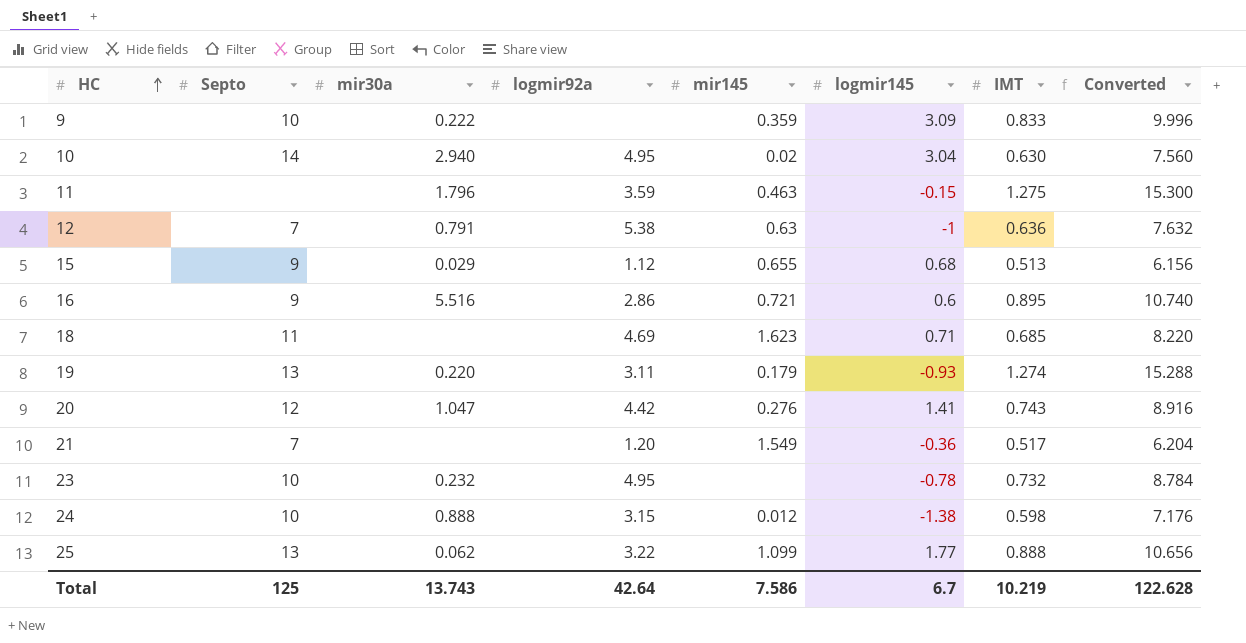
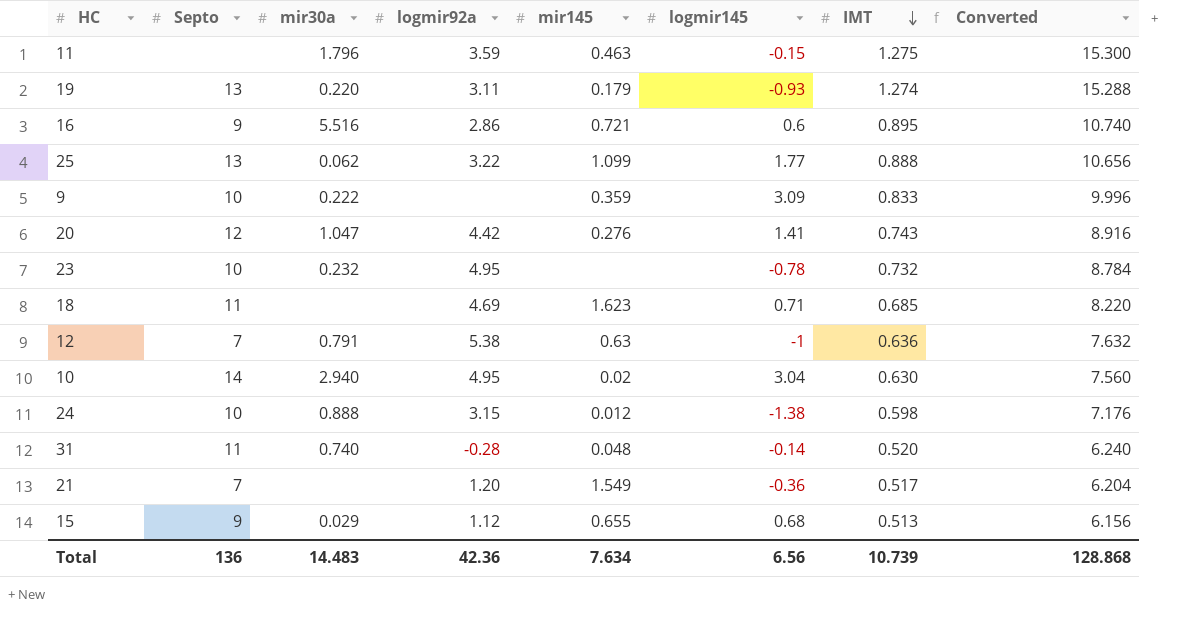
row order: HC ascending -> IMT descending
row 31: none -> 11 | 0.740 | -0.28 | 0.048 | -0.14 | 0.520 | 6.240
Total | Septo: 125 -> 136
Total | mir30a: 13.743 -> 14.483
Total | logmir92a: 42.64 -> 42.36
Total | mir145: 7.586 -> 7.634
Total | logmir145: 6.7 -> 6.56
Total | IMT: 10.219 -> 10.739
Total | Converted: 122.628 -> 128.868

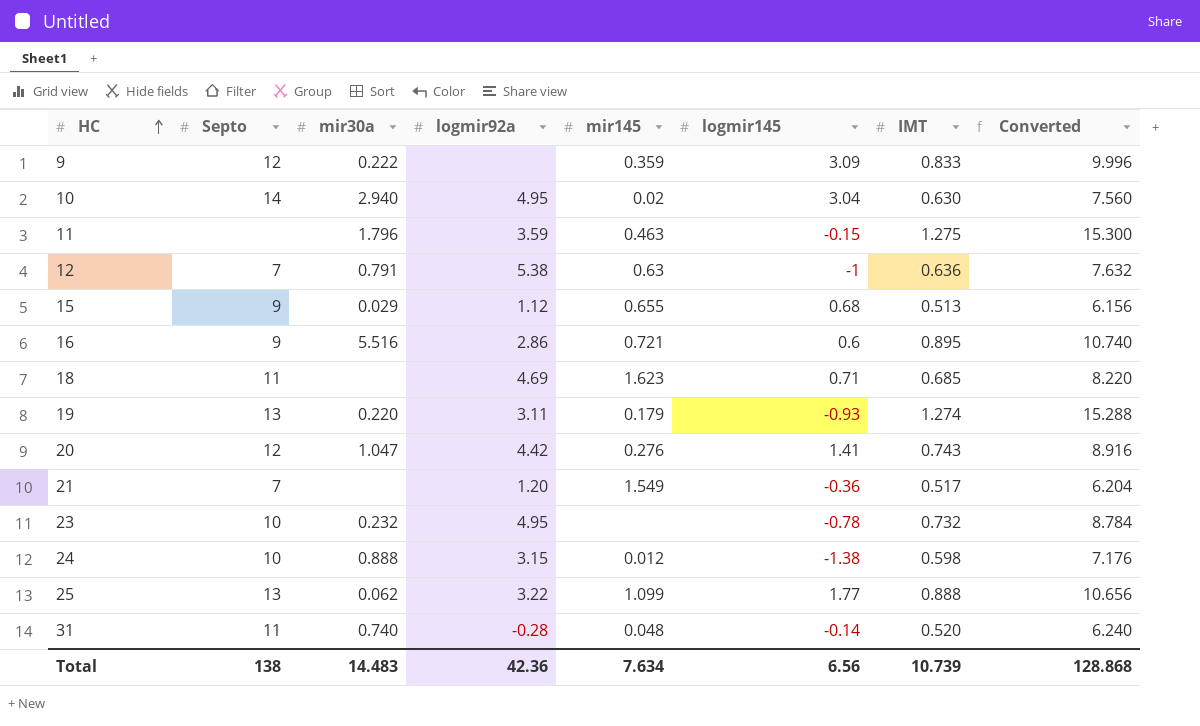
row order: IMT descending -> HC ascending
9 | Septo: 10 -> 12
Total | Septo: 136 -> 138

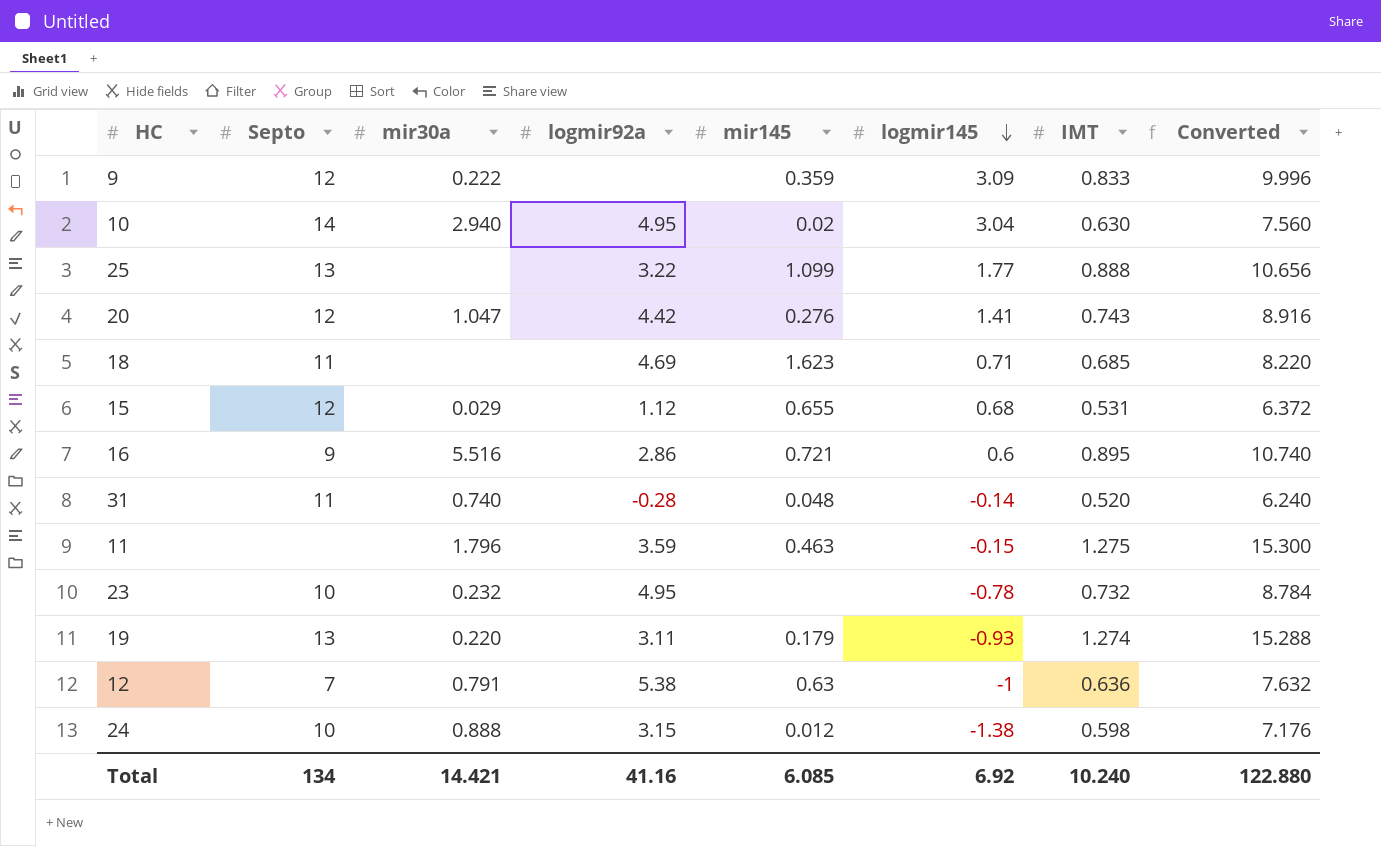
row order: HC ascending -> logmir145 descending
row 21: 7 | none | 1.20 | 1.549 | -0.36 | 0.517 | 6.204 -> none
25 | mir30a: 0.062 -> none
15 | Septo: 9 -> 12
15 | IMT: 0.513 -> 0.531
15 | Converted: 6.156 -> 6.372
Total | Septo: 138 -> 134
Total | mir30a: 14.483 -> 14.421
Total | logmir92a: 42.36 -> 41.16
Total | mir145: 7.634 -> 6.085
Total | logmir145: 6.56 -> 6.92
Total | IMT: 10.739 -> 10.240
Total | Converted: 128.868 -> 122.880

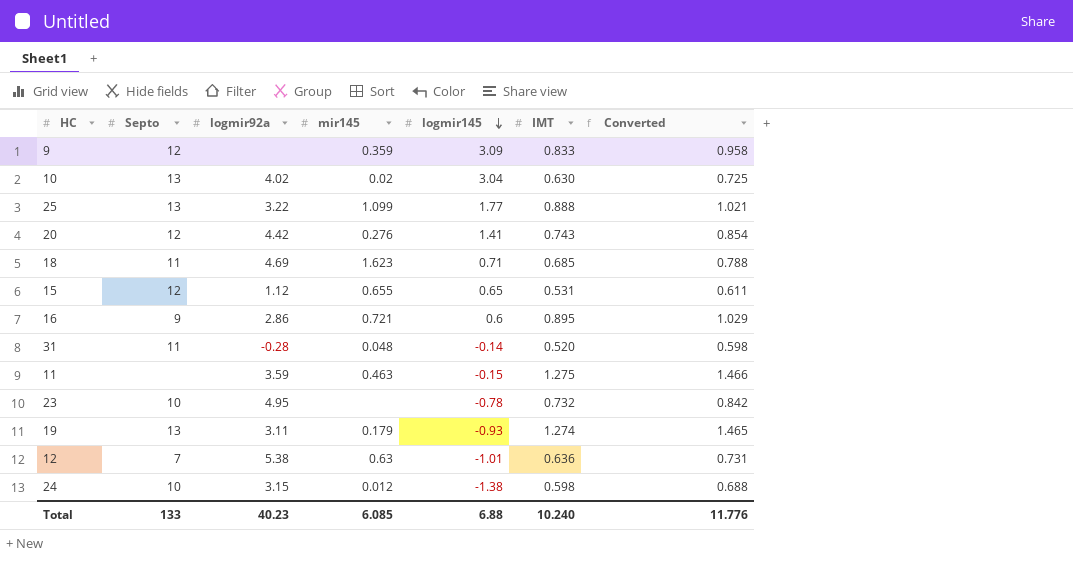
column mir30a | position: 3 -> none
column Converted | formula: [IMT] * 12 -> [IMT] * 1.15
10 | Septo: 14 -> 13
10 | logmir92a: 4.95 -> 4.02
15 | logmir145: 0.68 -> 0.65
12 | logmir145: -1 -> -1.01
Total | Septo: 134 -> 133
Total | logmir92a: 41.16 -> 40.23
Total | logmir145: 6.92 -> 6.88
Total | Converted: 122.880 -> 11.776

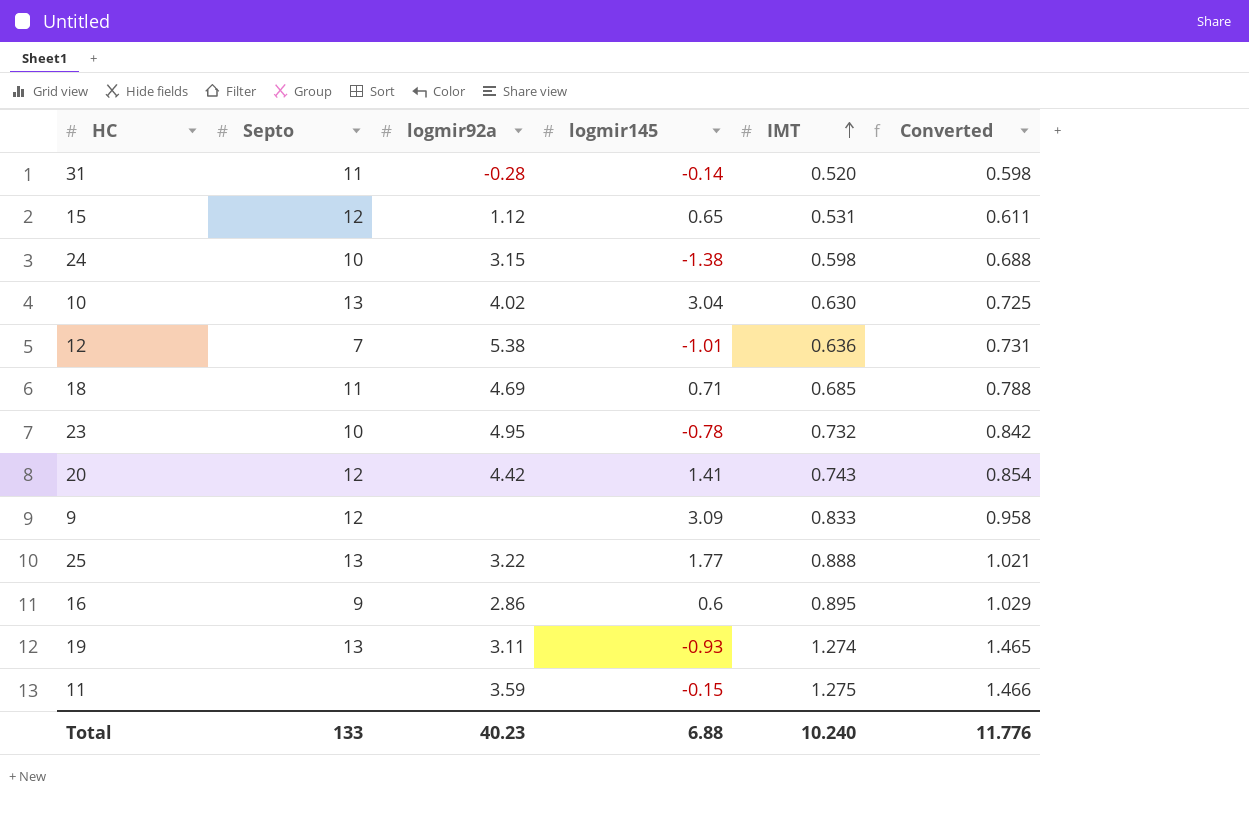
row order: logmir145 descending -> IMT ascending
column mir145 | position: 4 -> none

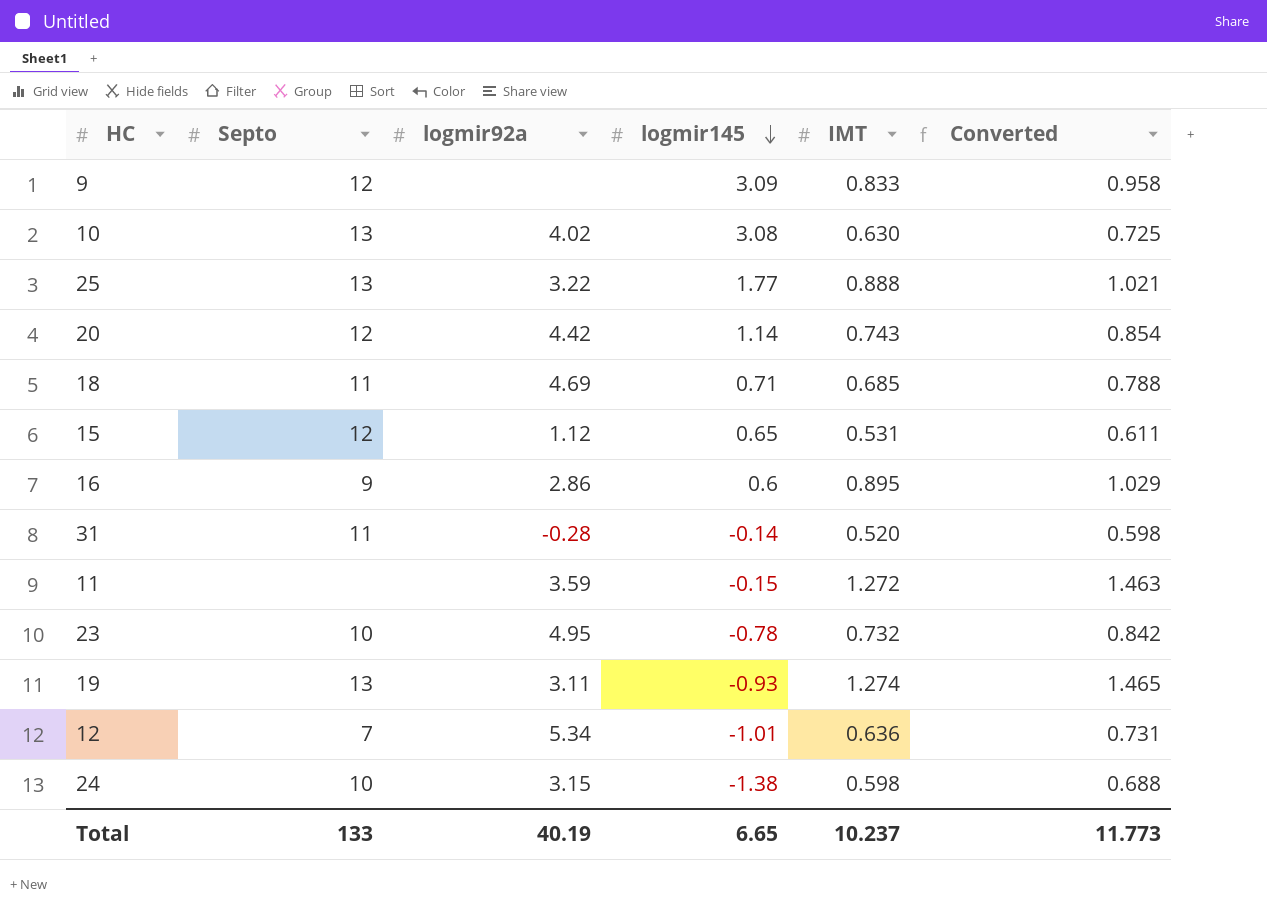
row order: IMT ascending -> logmir145 descending
10 | logmir145: 3.04 -> 3.08
20 | logmir145: 1.41 -> 1.14
11 | IMT: 1.275 -> 1.272
11 | Converted: 1.466 -> 1.463
12 | logmir92a: 5.38 -> 5.34
Total | logmir92a: 40.23 -> 40.19
Total | logmir145: 6.88 -> 6.65
Total | IMT: 10.240 -> 10.237
Total | Converted: 11.776 -> 11.773

